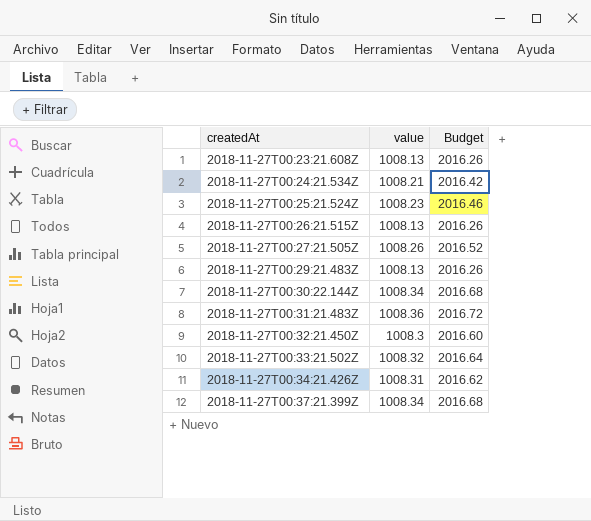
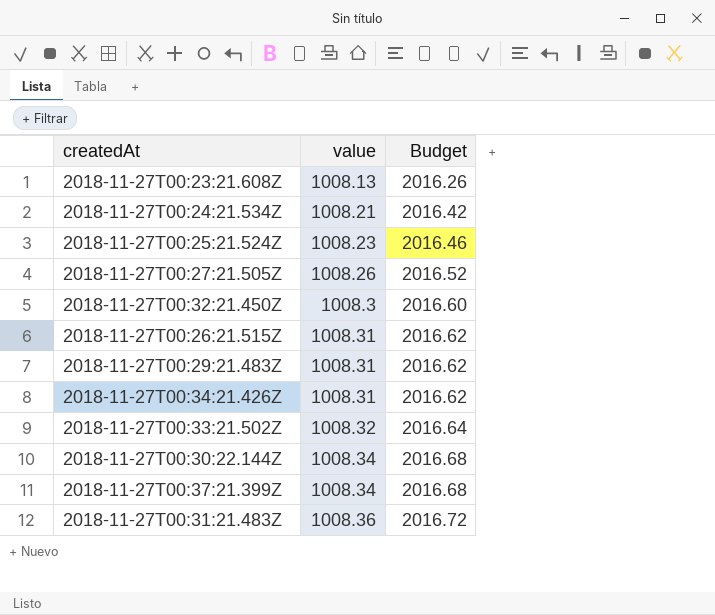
row order: createdAt ascending -> value ascending
2018-11-27T00:26:21.515Z | value: 1008.13 -> 1008.31
2018-11-27T00:26:21.515Z | Budget: 2016.26 -> 2016.62
2018-11-27T00:29:21.483Z | value: 1008.13 -> 1008.31
2018-11-27T00:29:21.483Z | Budget: 2016.26 -> 2016.62

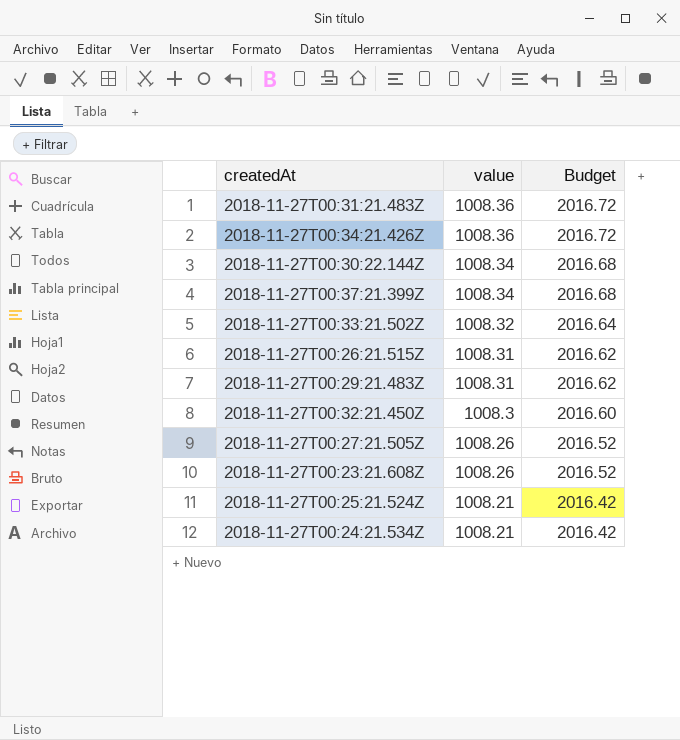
row order: value ascending -> value descending
2018-11-27T00:34:21.426Z | value: 1008.31 -> 1008.36
2018-11-27T00:34:21.426Z | Budget: 2016.62 -> 2016.72
2018-11-27T00:23:21.608Z | value: 1008.13 -> 1008.26
2018-11-27T00:23:21.608Z | Budget: 2016.26 -> 2016.52
2018-11-27T00:25:21.524Z | value: 1008.23 -> 1008.21
2018-11-27T00:25:21.524Z | Budget: 2016.46 -> 2016.42

